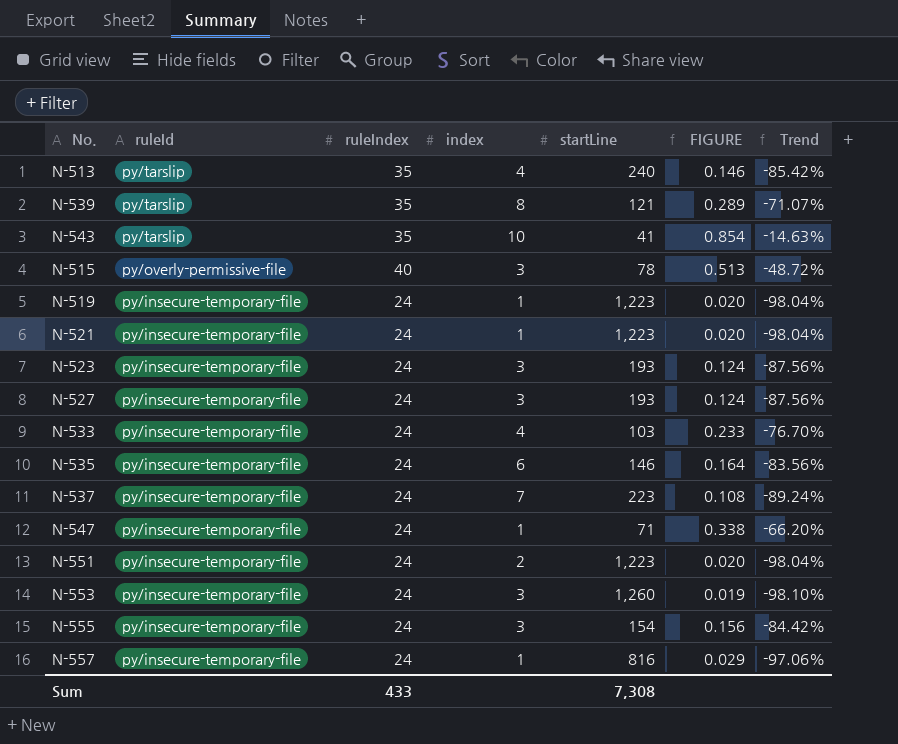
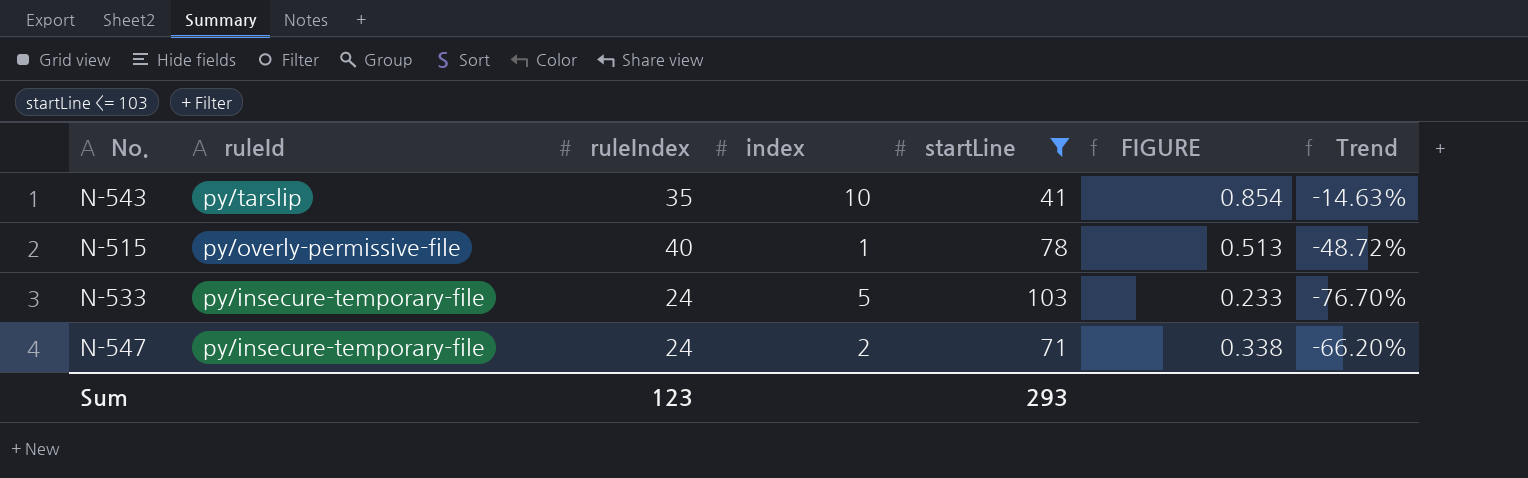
filter: none -> startLine <= 103
N-515 | index: 3 -> 1
N-533 | index: 4 -> 5
N-547 | index: 1 -> 2
Sum | ruleIndex: 433 -> 123
Sum | startLine: 7,308 -> 293

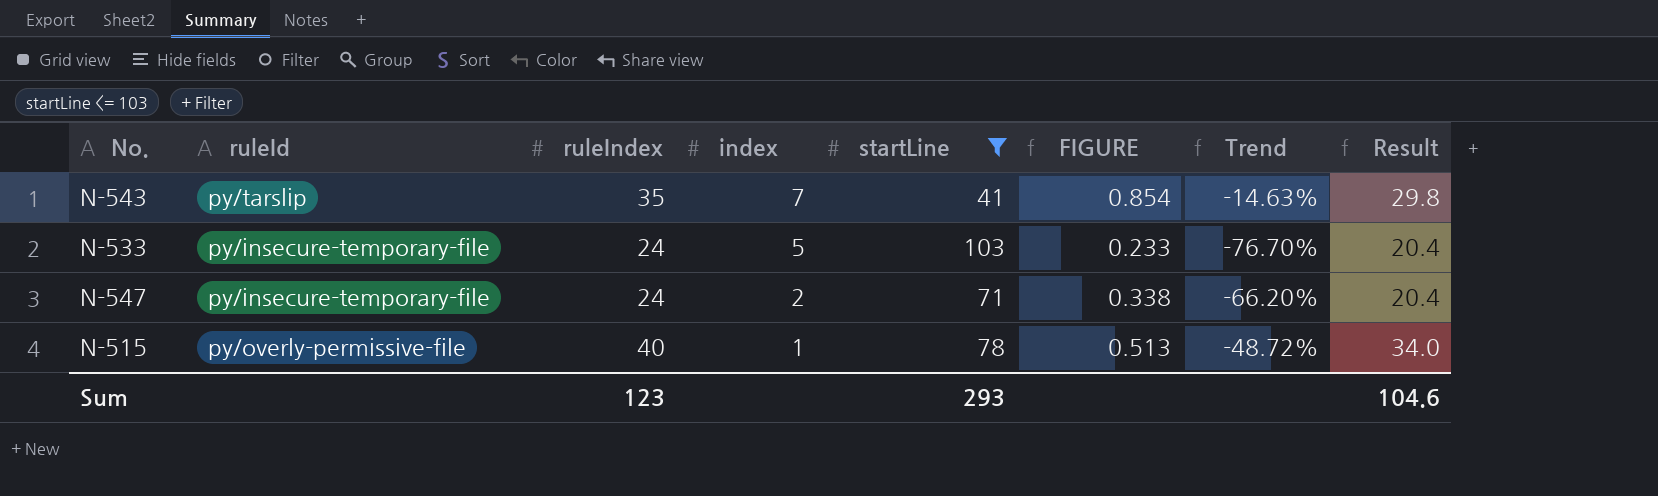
row order: ruleId descending -> index descending
column Result | formula: none -> [ruleIndex] * 0.85
N-543 | index: 10 -> 7

